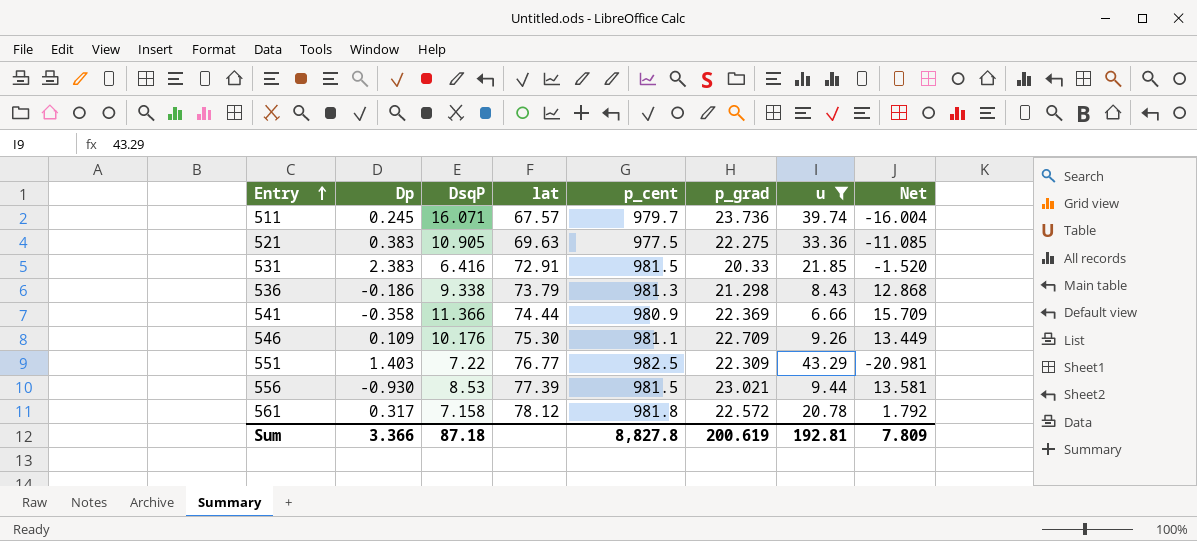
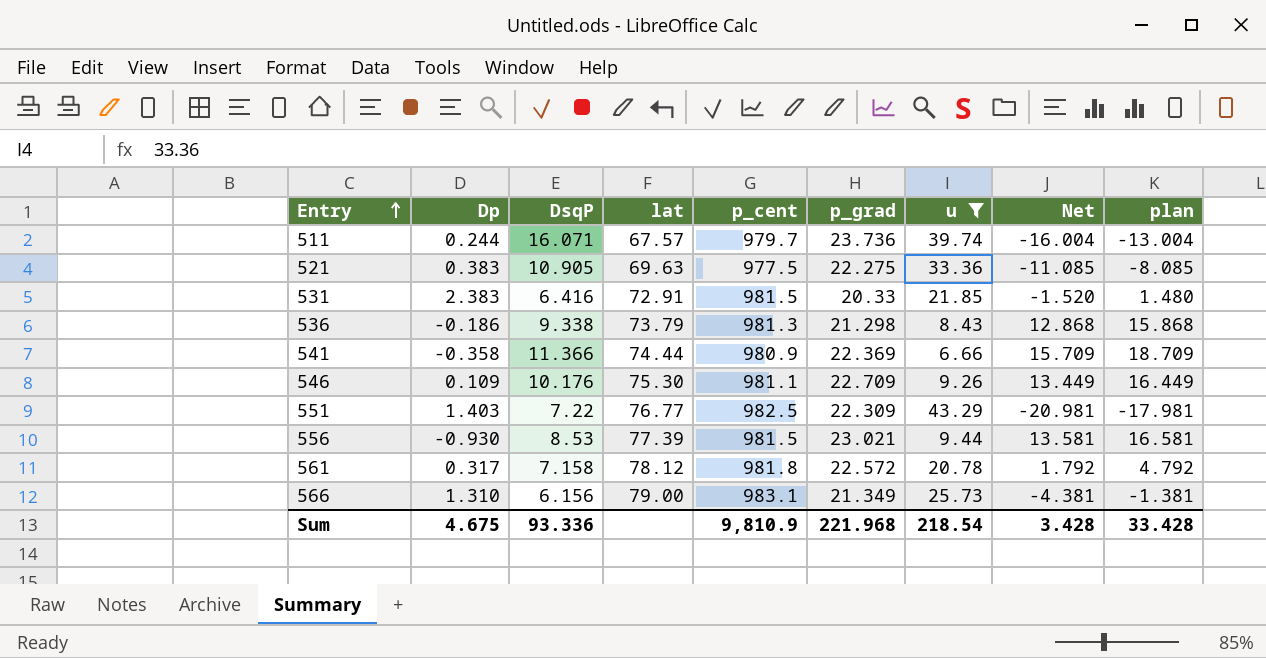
column plan | formula: none -> [Net] + 3
511 | Dp: 0.245 -> 0.244
row 566: none -> 1.310 | 6.156 | 79.00 | 983.1 | 21.349 | 25.73 | -4.381 | -1.381
Sum | Dp: 3.366 -> 4.675
Sum | DsqP: 87.18 -> 93.336
Sum | p_cent: 8,827.8 -> 9,810.9
Sum | p_grad: 200.619 -> 221.968
Sum | u: 192.81 -> 218.54
Sum | Net: 7.809 -> 3.428

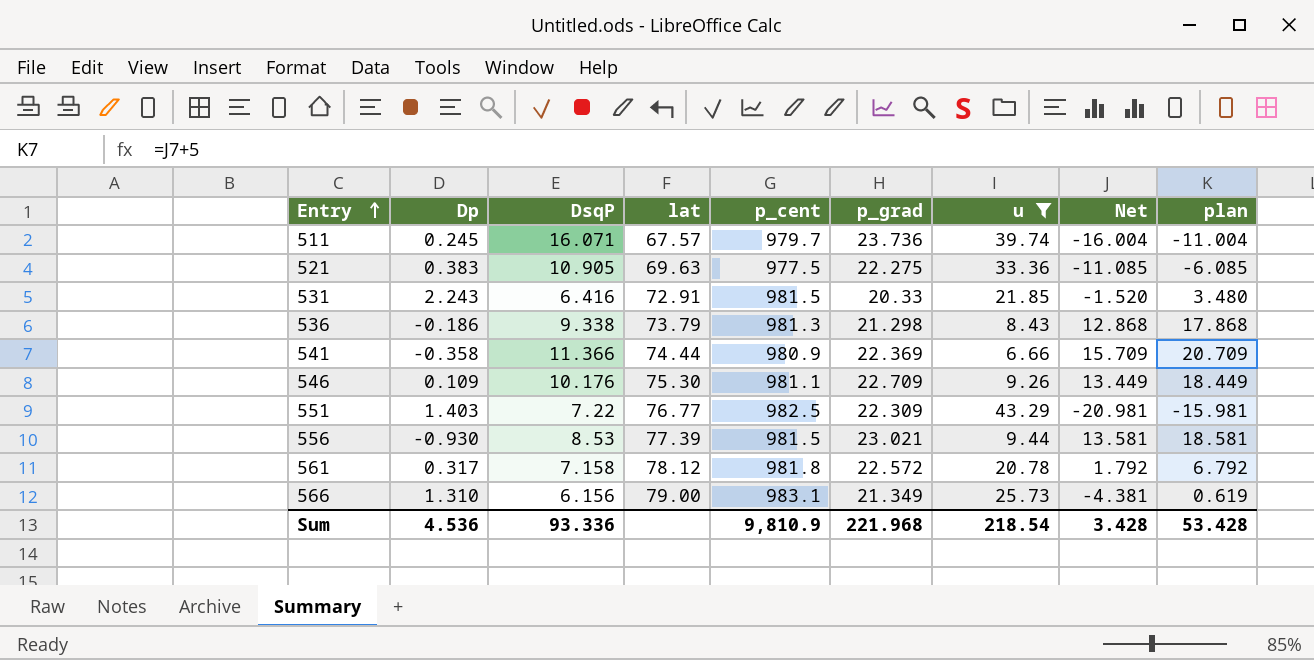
column plan | formula: [Net] + 3 -> [Net] + 5
511 | Dp: 0.244 -> 0.245
531 | Dp: 2.383 -> 2.243
Sum | Dp: 4.675 -> 4.536
Sum | plan: 33.428 -> 53.428

